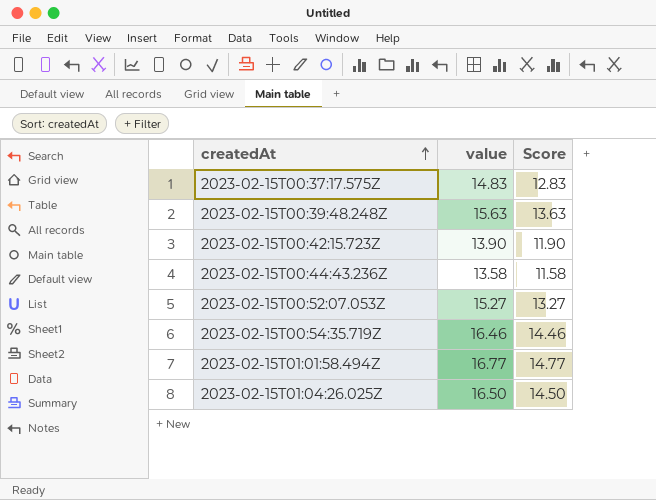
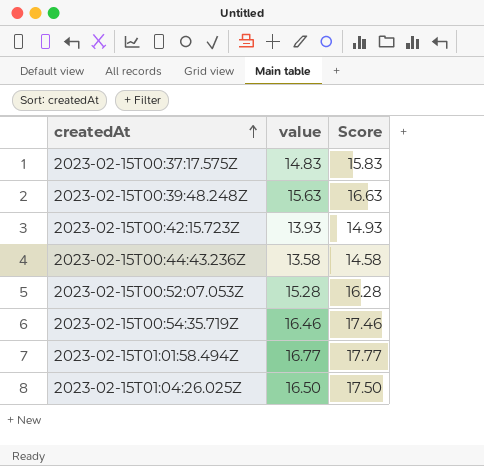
column Score | formula: [value] - 2 -> [value] + 1
2023-02-15T00:42:15.723Z | value: 13.90 -> 13.93
2023-02-15T00:52:07.053Z | value: 15.27 -> 15.28

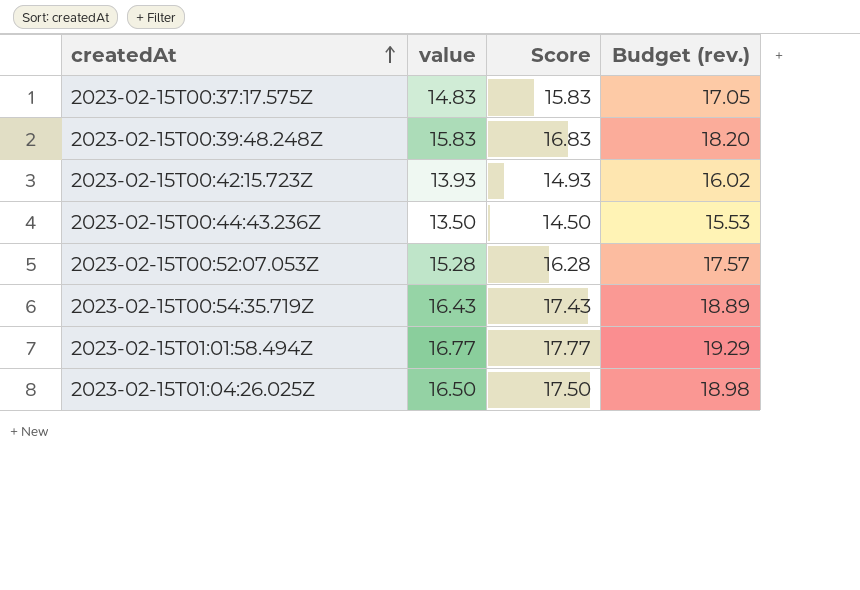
column Budget (rev.) | formula: none -> [value] * 1.15
2023-02-15T00:39:48.248Z | value: 15.63 -> 15.83
2023-02-15T00:39:48.248Z | Score: 16.63 -> 16.83
2023-02-15T00:44:43.236Z | value: 13.58 -> 13.50
2023-02-15T00:44:43.236Z | Score: 14.58 -> 14.50
2023-02-15T00:54:35.719Z | value: 16.46 -> 16.43
2023-02-15T00:54:35.719Z | Score: 17.46 -> 17.43

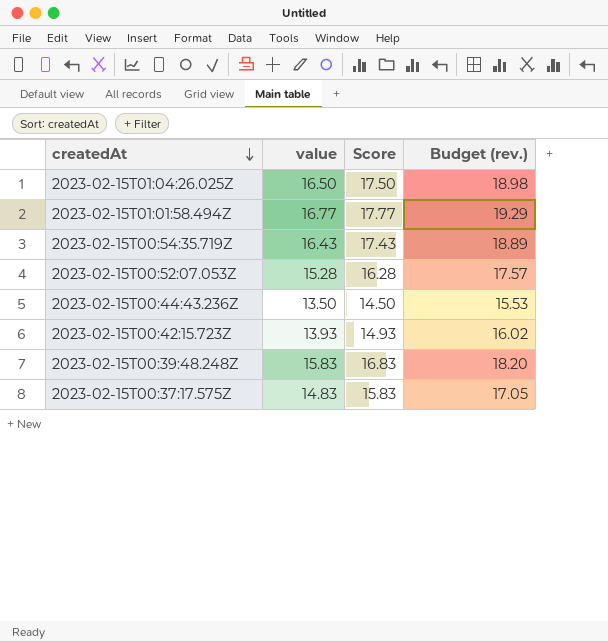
row order: createdAt ascending -> createdAt descending

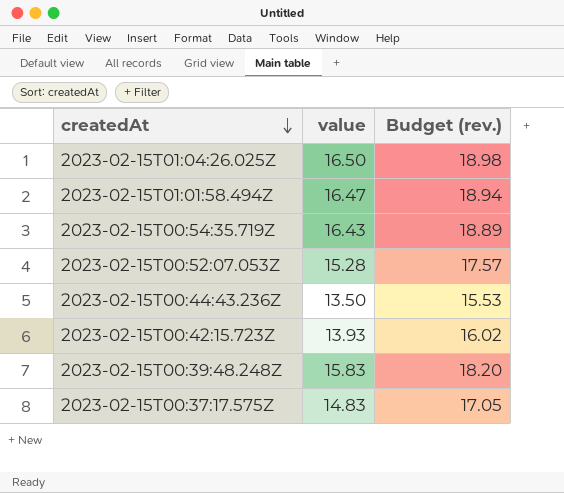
column Score | formula: [value] + 1 -> none
2023-02-15T01:01:58.494Z | value: 16.77 -> 16.47
2023-02-15T01:01:58.494Z | Budget (rev.): 19.29 -> 18.94

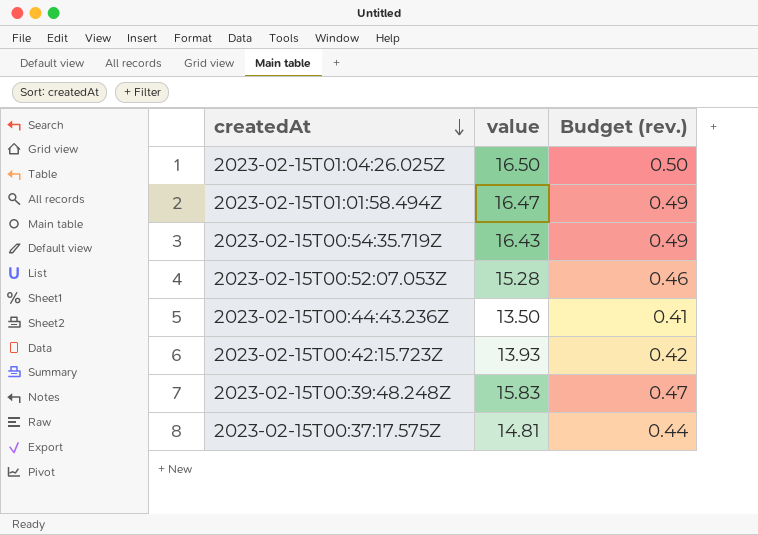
column Budget (rev.) | formula: [value] * 1.15 -> [value] * 0.03
2023-02-15T00:37:17.575Z | value: 14.83 -> 14.81

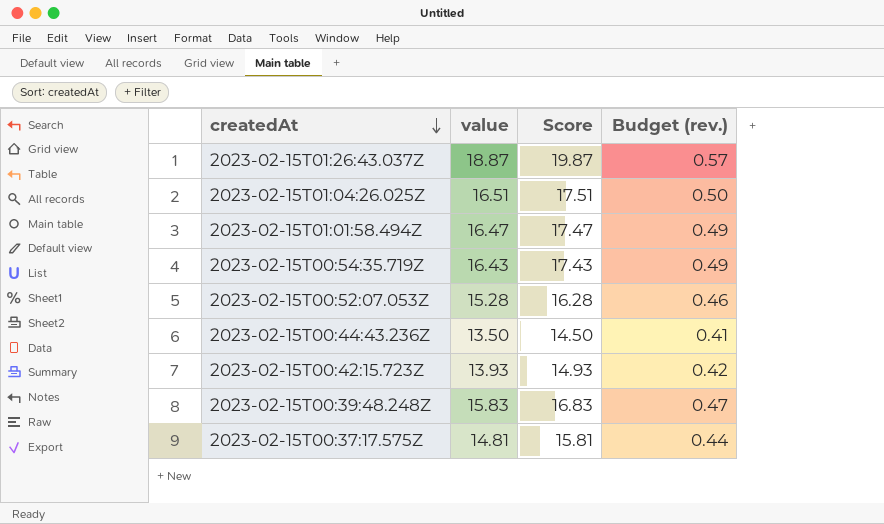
column Score | formula: none -> [value] + 1
row 2023-02-15T01:26:43.037Z: none -> 18.87 | 19.87 | 0.57
2023-02-15T01:04:26.025Z | value: 16.50 -> 16.51

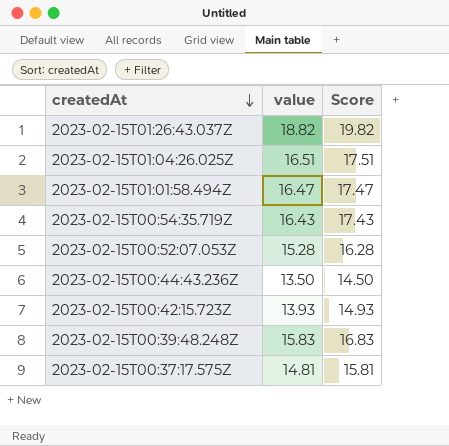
column Budget (rev.) | formula: [value] * 0.03 -> none
2023-02-15T01:26:43.037Z | value: 18.87 -> 18.82
2023-02-15T01:26:43.037Z | Score: 19.87 -> 19.82

